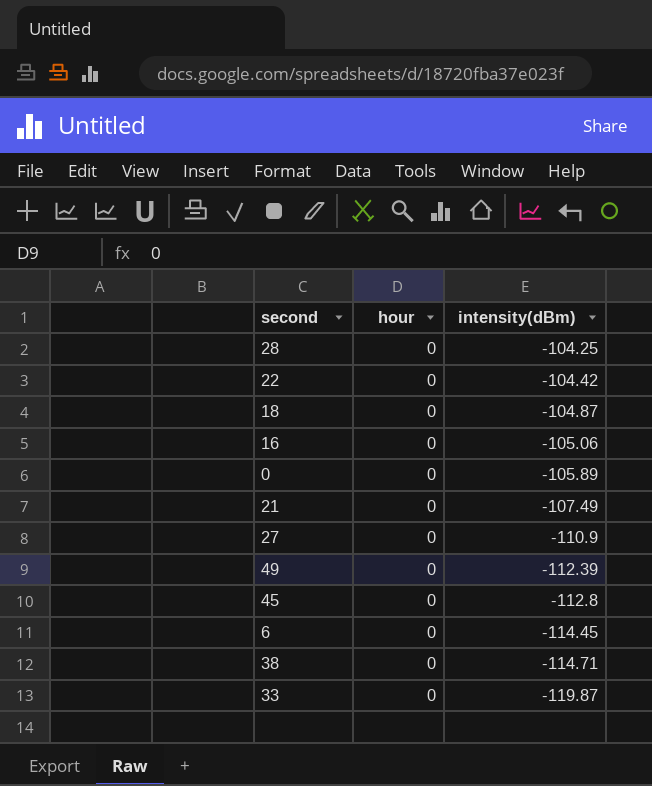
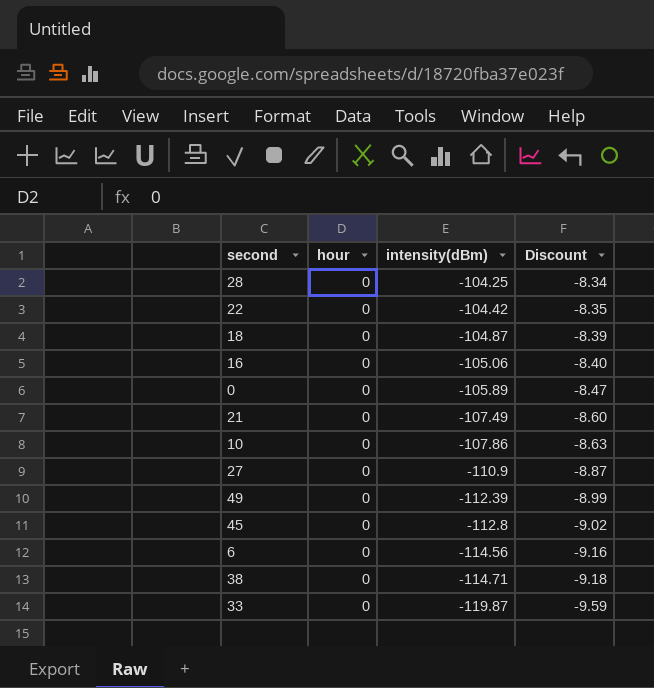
column Discount | formula: none -> [intensity(dBm)] * 0.08
row 10: none -> 0 | -107.86 | -8.63
6 | intensity(dBm): -114.45 -> -114.56

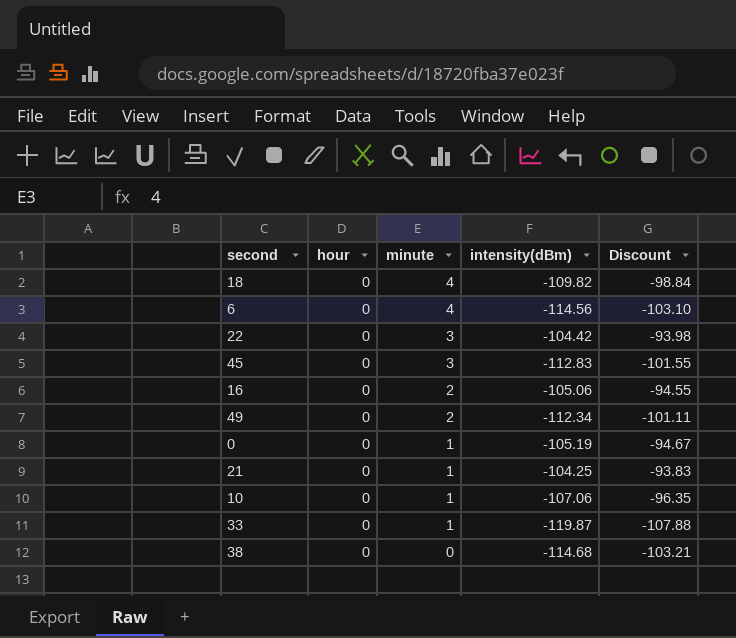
row order: intensity(dBm) descending -> minute descending
column minute | position: none -> 3
column Discount | formula: [intensity(dBm)] * 0.08 -> [intensity(dBm)] * 0.9
row 28: 0 | -104.25 | -8.34 -> none
row 27: 0 | -110.9 | -8.87 -> none
18 | intensity(dBm): -104.87 -> -109.82
45 | intensity(dBm): -112.8 -> -112.83
49 | intensity(dBm): -112.39 -> -112.34
0 | intensity(dBm): -105.89 -> -105.19
21 | intensity(dBm): -107.49 -> -104.25
10 | intensity(dBm): -107.86 -> -107.06
38 | intensity(dBm): -114.71 -> -114.68

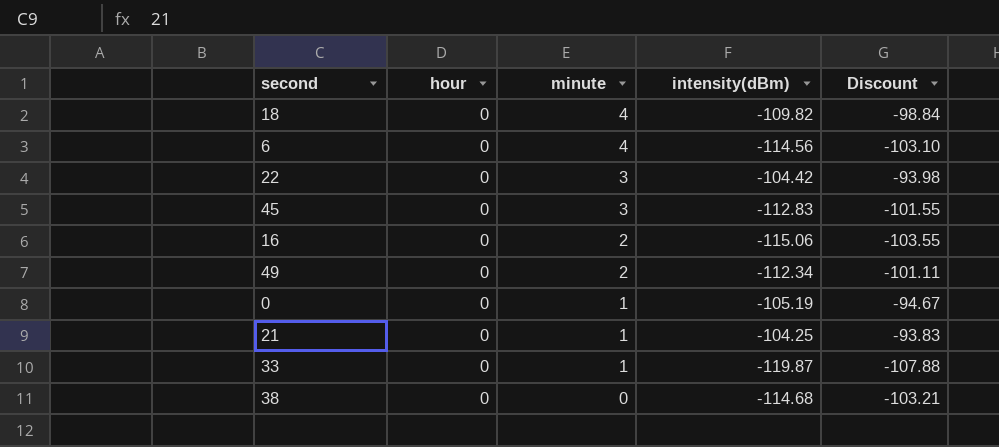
row 10: 0 | 1 | -107.06 | -96.35 -> none
16 | intensity(dBm): -105.06 -> -115.06
16 | Discount: -94.55 -> -103.55

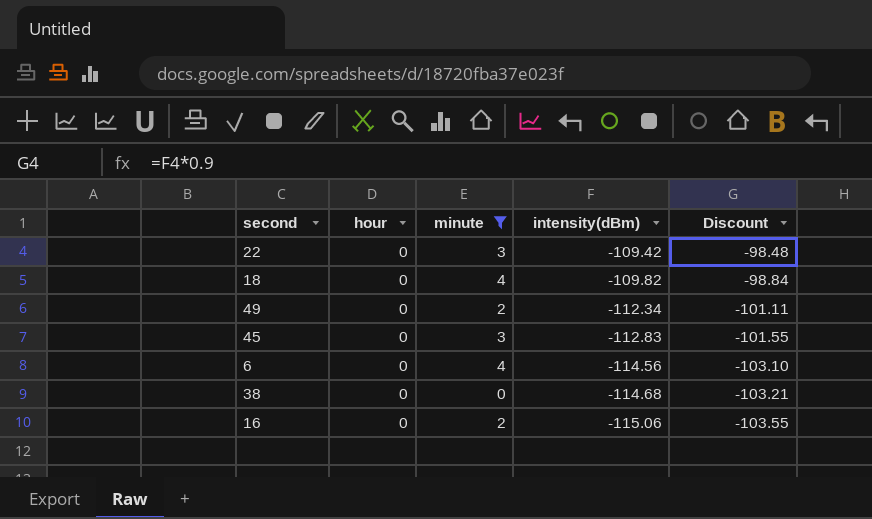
filter: none -> minute != 1
row order: minute descending -> intensity(dBm) descending
22 | intensity(dBm): -104.42 -> -109.42
22 | Discount: -93.98 -> -98.48

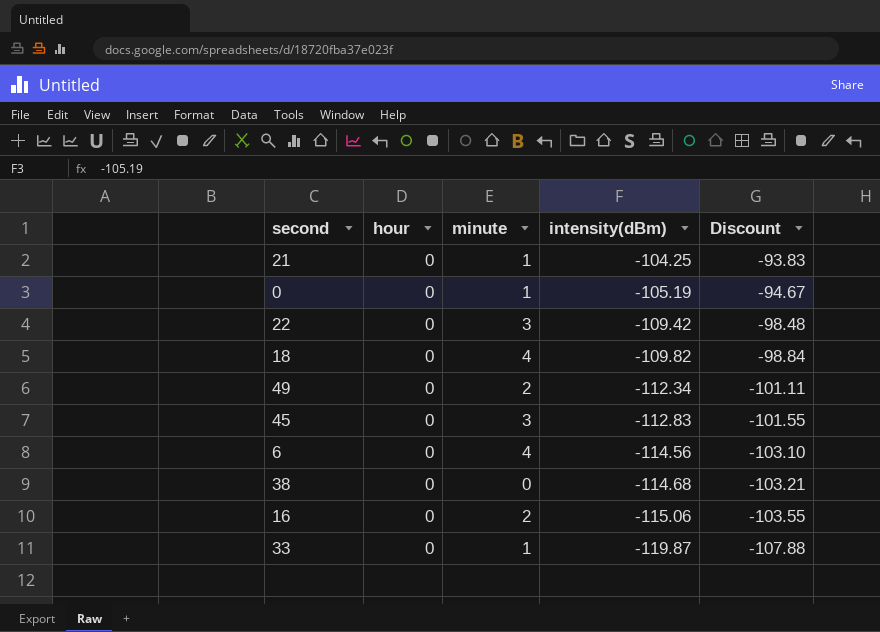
filter: minute != 1 -> none

